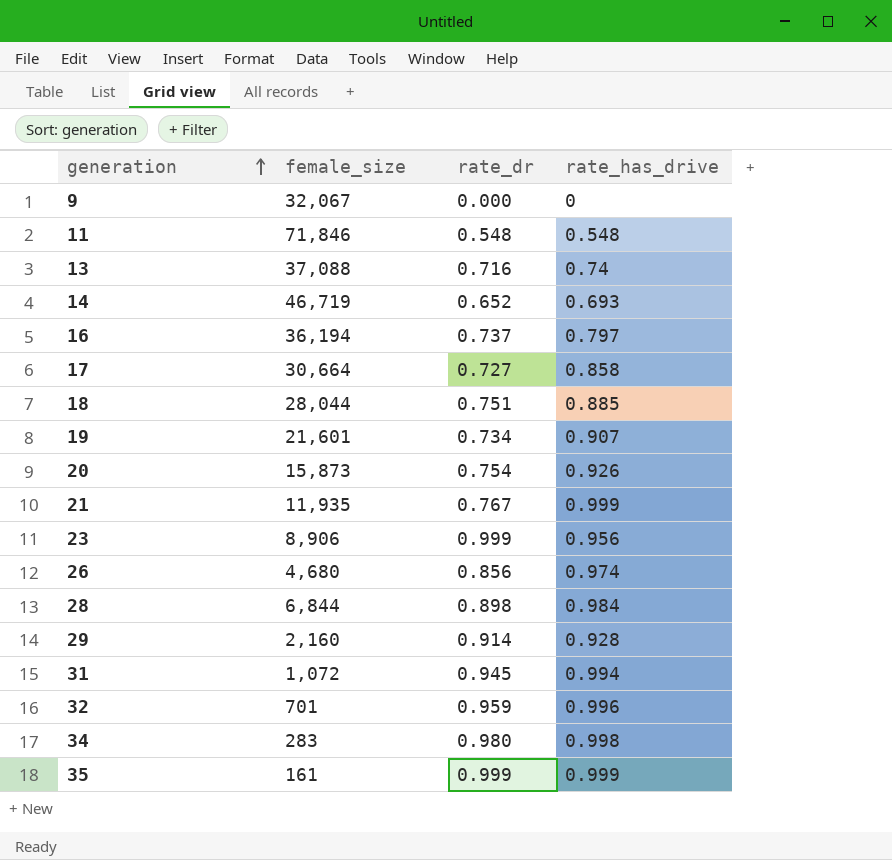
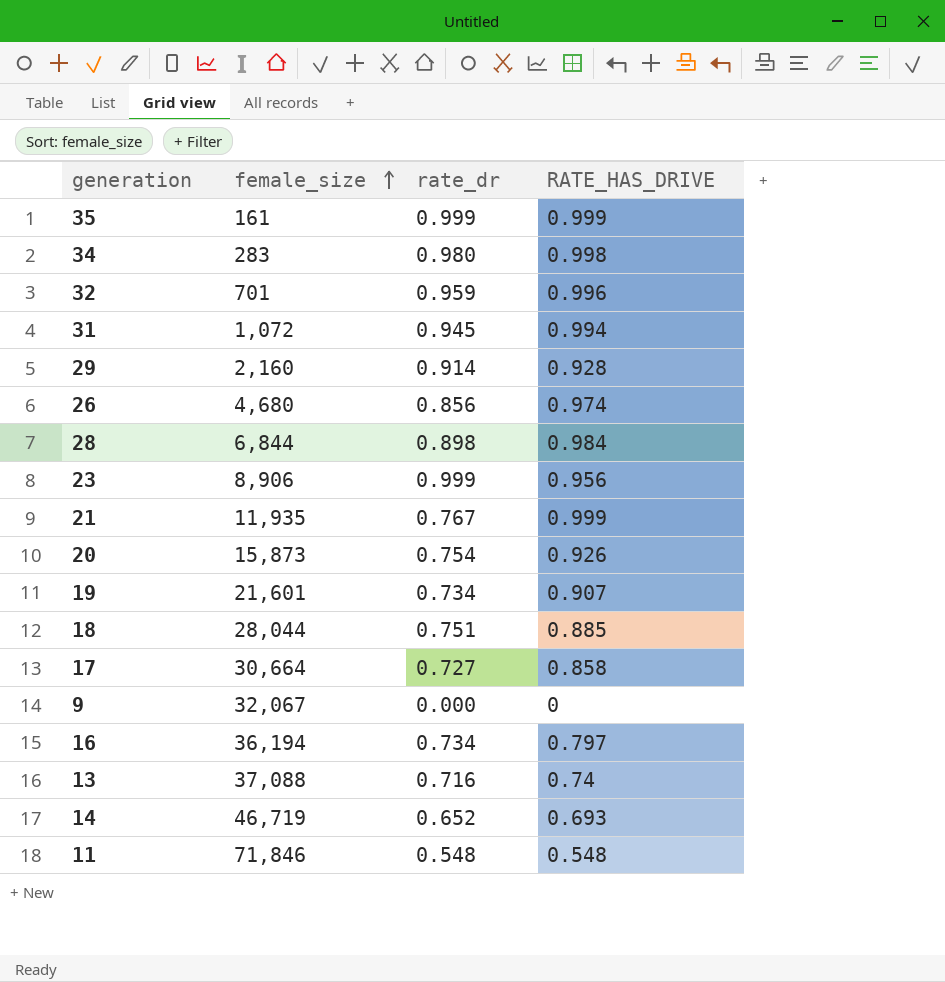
row order: generation ascending -> female_size ascending
column name: rate_has_drive -> RATE_HAS_DRIVE
16 | rate_dr: 0.737 -> 0.734

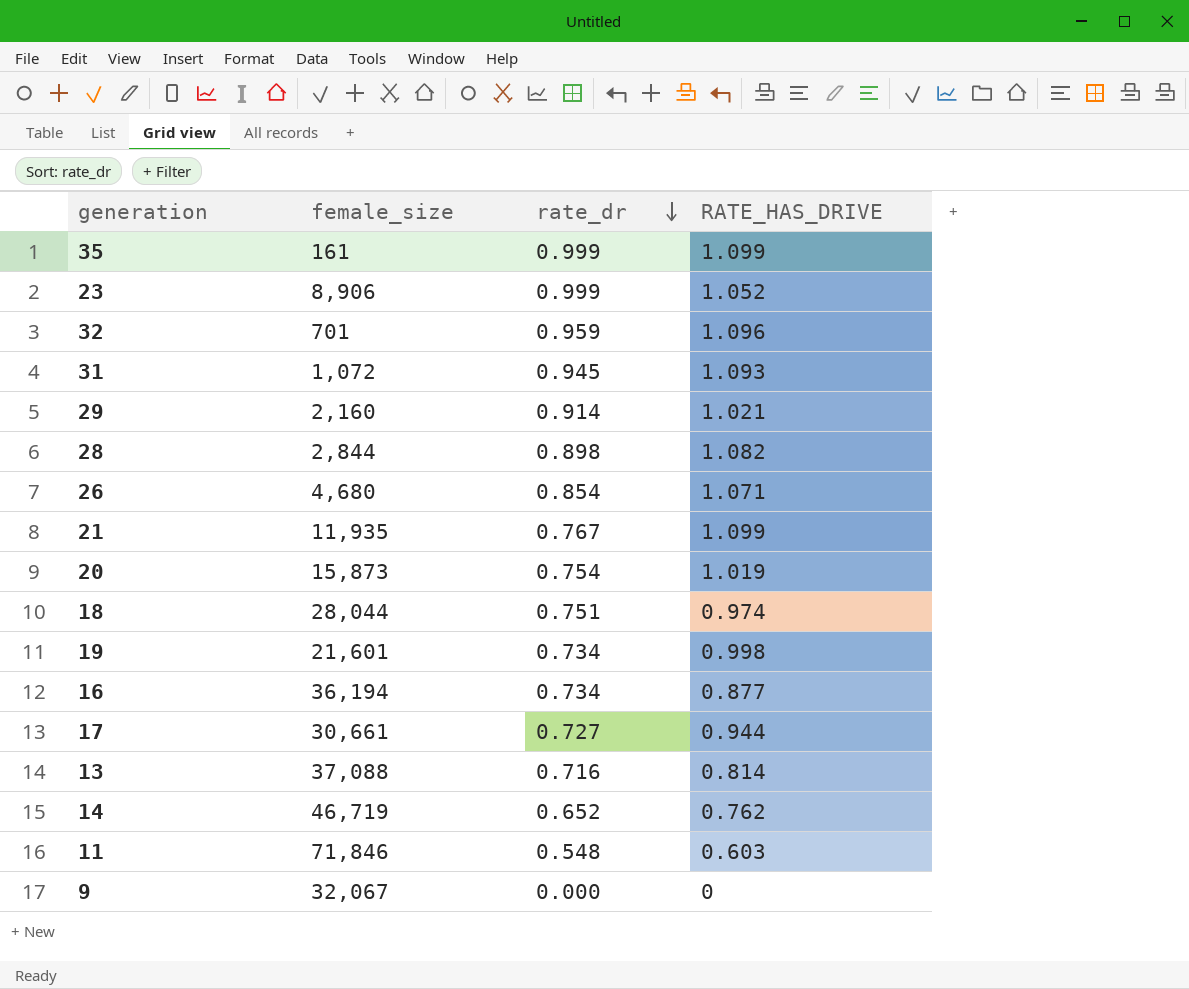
row order: female_size ascending -> rate_dr descending
row 34: 283 | 0.980 | 0.998 -> none
35 | RATE_HAS_DRIVE: 0.999 -> 1.099
23 | RATE_HAS_DRIVE: 0.956 -> 1.052
32 | RATE_HAS_DRIVE: 0.996 -> 1.096
31 | RATE_HAS_DRIVE: 0.994 -> 1.093
29 | RATE_HAS_DRIVE: 0.928 -> 1.021
28 | female_size: 6,844 -> 2,844
28 | RATE_HAS_DRIVE: 0.984 -> 1.082
26 | rate_dr: 0.856 -> 0.854
26 | RATE_HAS_DRIVE: 0.974 -> 1.071
21 | RATE_HAS_DRIVE: 0.999 -> 1.099
20 | RATE_HAS_DRIVE: 0.926 -> 1.019
18 | RATE_HAS_DRIVE: 0.885 -> 0.974
19 | RATE_HAS_DRIVE: 0.907 -> 0.998
16 | RATE_HAS_DRIVE: 0.797 -> 0.877
17 | female_size: 30,664 -> 30,661
17 | RATE_HAS_DRIVE: 0.858 -> 0.944
13 | RATE_HAS_DRIVE: 0.74 -> 0.814
14 | RATE_HAS_DRIVE: 0.693 -> 0.762
11 | RATE_HAS_DRIVE: 0.548 -> 0.603

